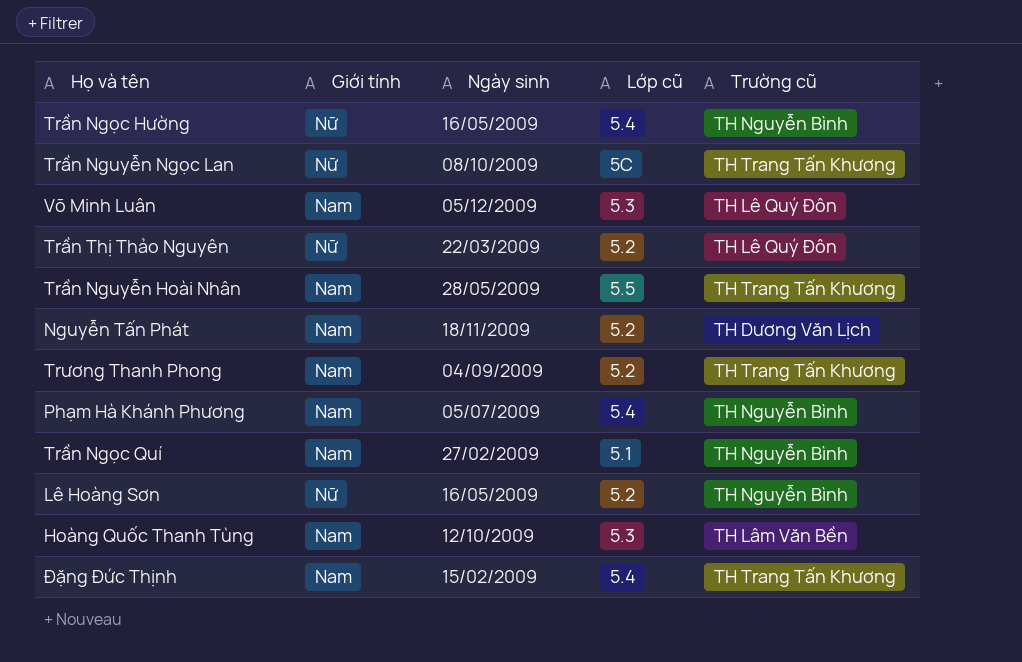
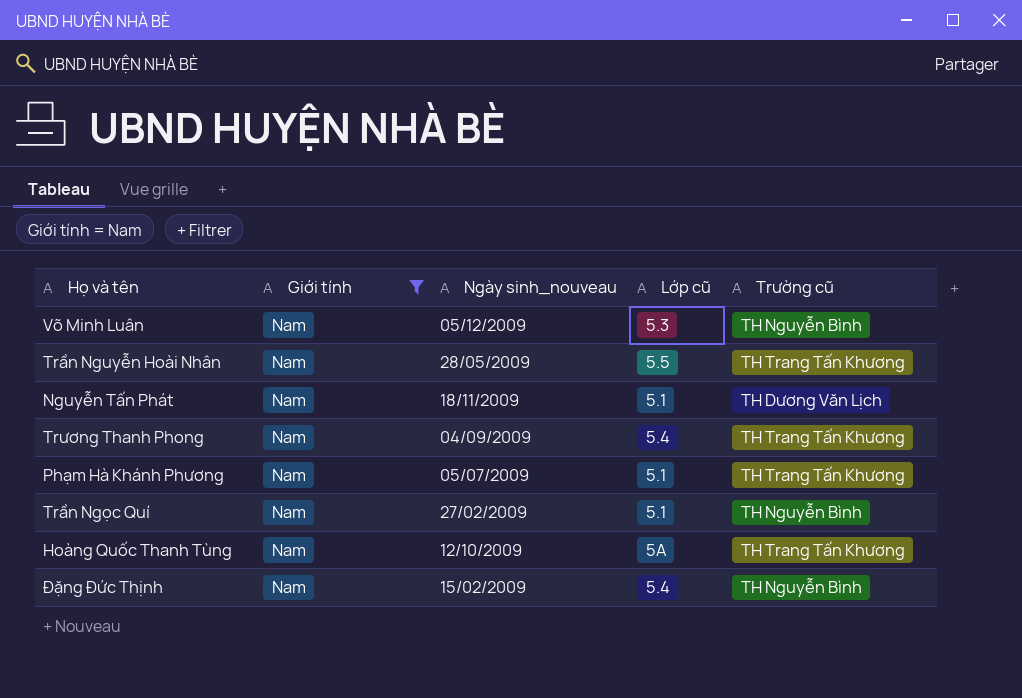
filter: none -> Giới tính = Nam
column name: Ngày sinh -> Ngày sinh_nouveau
Võ Minh Luân | Trường cũ: TH Lê Quý Đôn -> TH Nguyễn Bình
Nguyễn Tấn Phát | Lớp cũ: 5.2 -> 5.1
Trương Thanh Phong | Lớp cũ: 5.2 -> 5.4
Phạm Hà Khánh Phương | Lớp cũ: 5.4 -> 5.1
Phạm Hà Khánh Phương | Trường cũ: TH Nguyễn Bình -> TH Trang Tấn Khương
Hoàng Quốc Thanh Tùng | Lớp cũ: 5.3 -> 5A
Hoàng Quốc Thanh Tùng | Trường cũ: TH Lâm Văn Bền -> TH Trang Tấn Khương
Đặng Đức Thịnh | Trường cũ: TH Trang Tấn Khương -> TH Nguyễn Bình

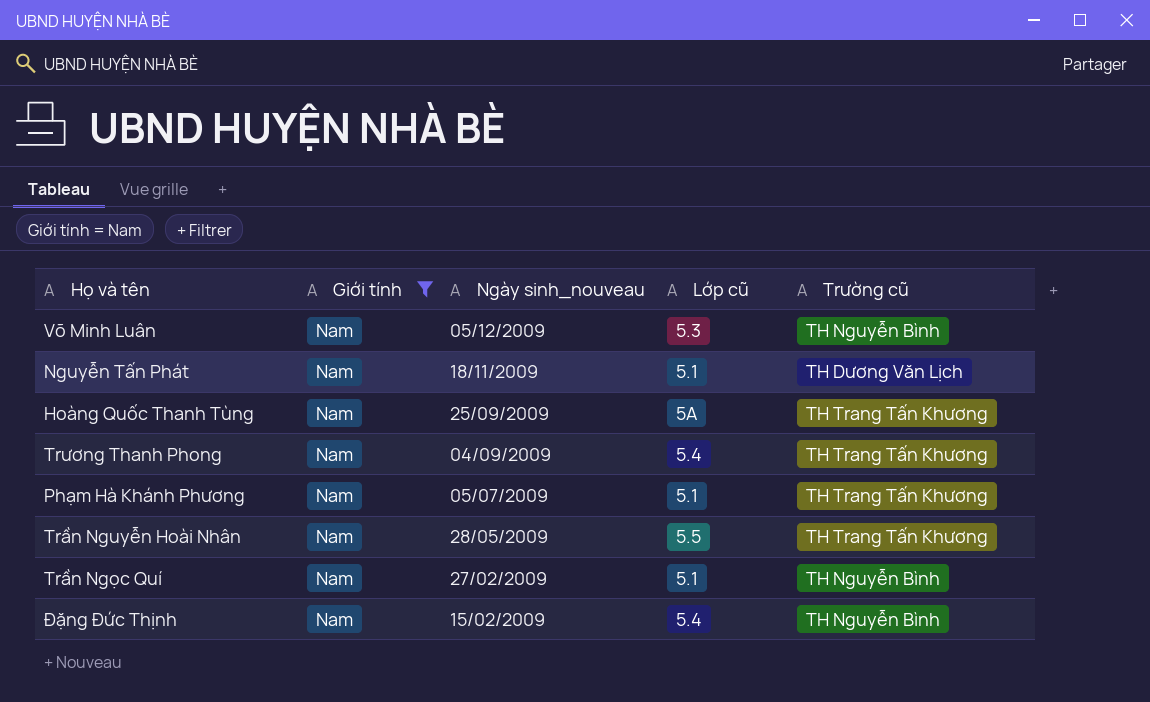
row order: none -> Ngày sinh_nouveau descending
Hoàng Quốc Thanh Tùng | Ngày sinh_nouveau: 12/10/2009 -> 25/09/2009

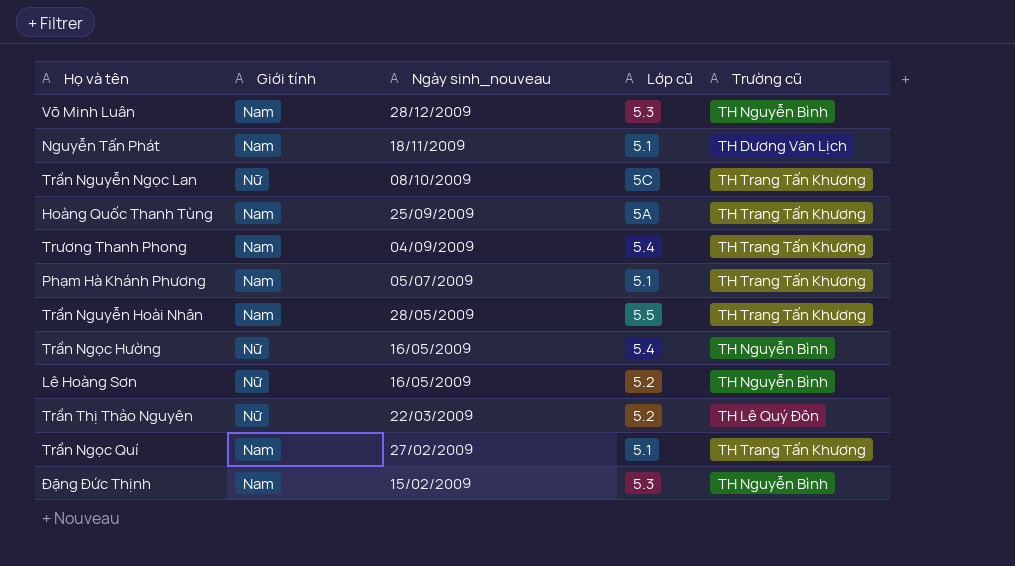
filter: Giới tính = Nam -> none
Võ Minh Luân | Ngày sinh_nouveau: 05/12/2009 -> 28/12/2009
Trần Ngọc Quí | Trường cũ: TH Nguyễn Bình -> TH Trang Tấn Khương
Đặng Đức Thịnh | Lớp cũ: 5.4 -> 5.3

